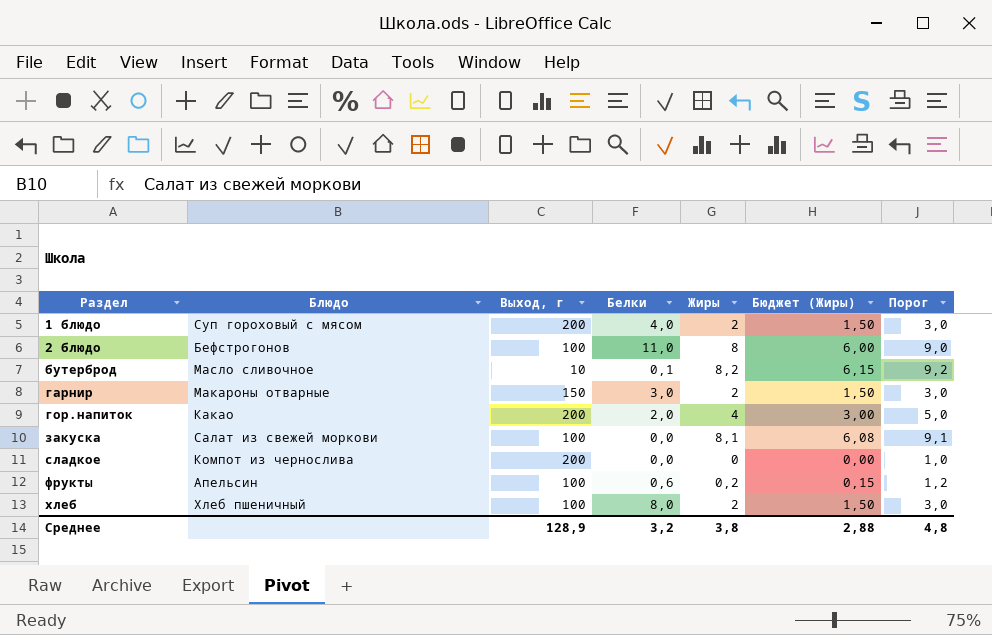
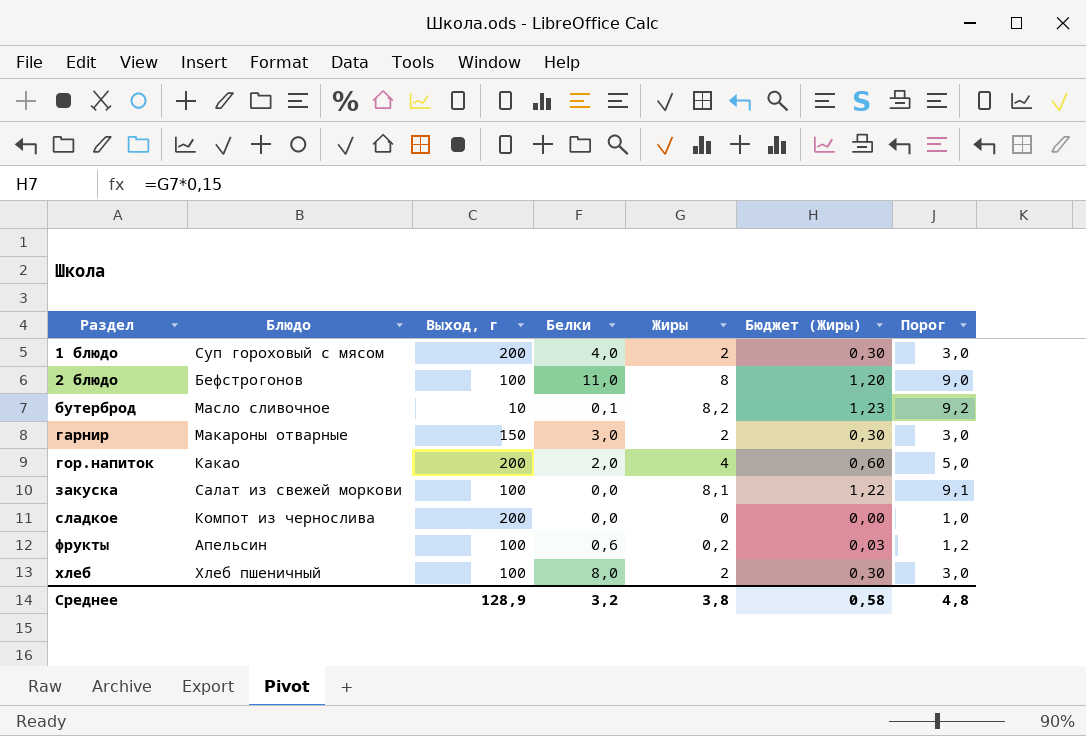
column Бюджет (Жиры) | formula: [Жиры] * 0,75 -> [Жиры] * 0,15
Среднее | Бюджет (Жиры): 2,88 -> 0,58

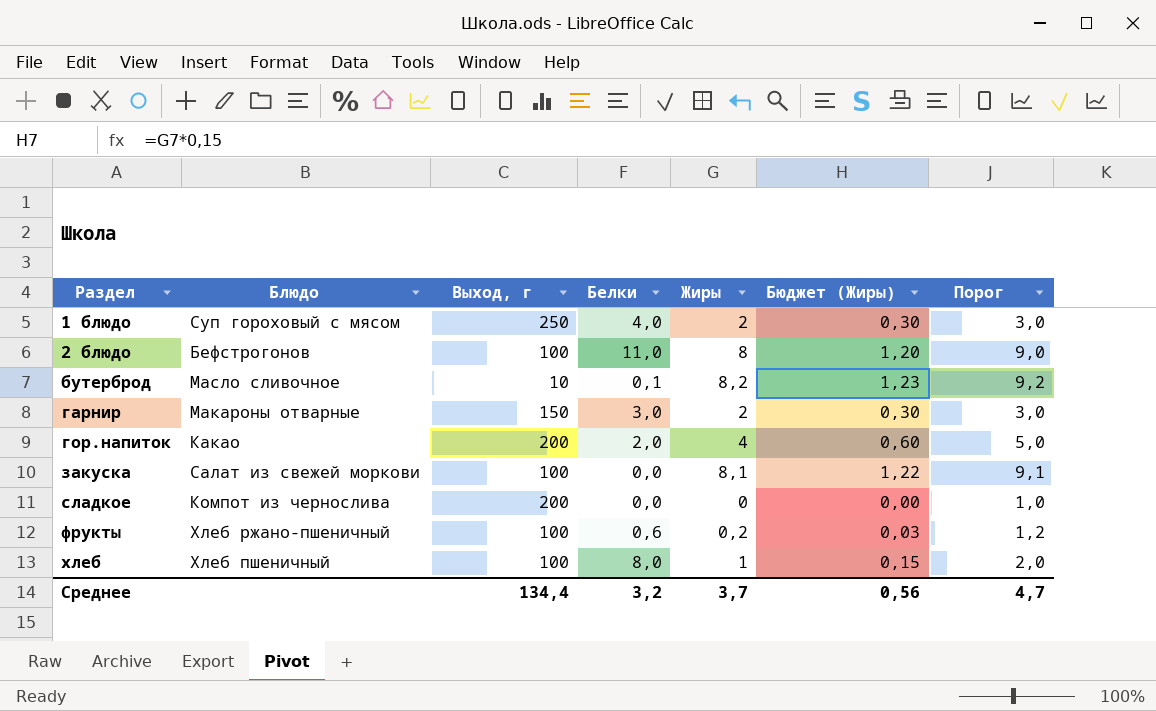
1 блюдо | Выход, г: 200 -> 250
фрукты | Блюдо: Апельсин -> Хлеб ржано-пшеничный
хлеб | Жиры: 2 -> 1
хлеб | Бюджет (Жиры): 0,30 -> 0,15
хлеб | Порог: 3,0 -> 2,0
Среднее | Выход, г: 128,9 -> 134,4
Среднее | Жиры: 3,8 -> 3,7
Среднее | Бюджет (Жиры): 0,58 -> 0,56
Среднее | Порог: 4,8 -> 4,7

